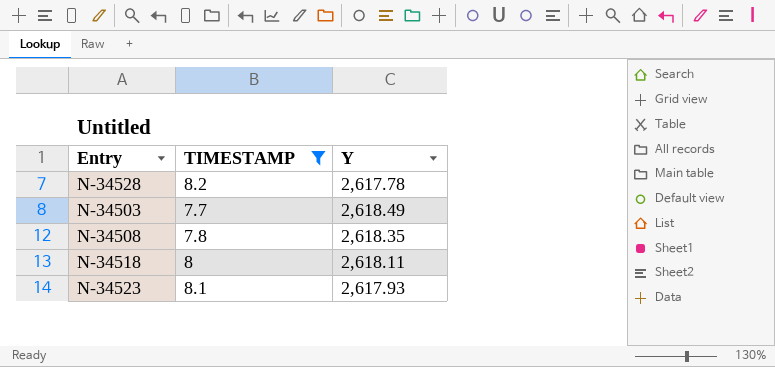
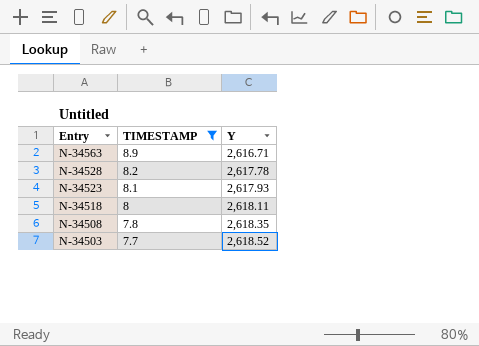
row order: none -> Entry descending
row N-34563: none -> 8.9 | 2,616.71
N-34503 | Y: 2,618.49 -> 2,618.52

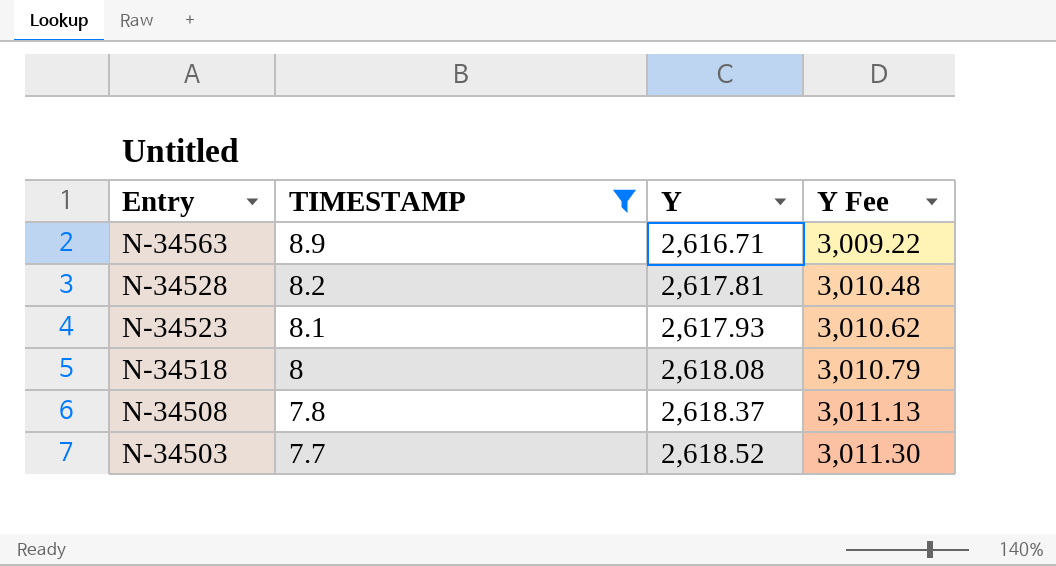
column Y Fee | formula: none -> [Y] * 1.15
N-34528 | Y: 2,617.78 -> 2,617.81
N-34518 | Y: 2,618.11 -> 2,618.08
N-34508 | Y: 2,618.35 -> 2,618.37

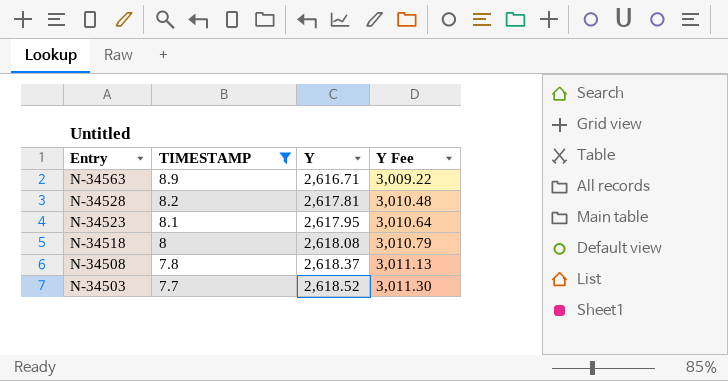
N-34523 | Y: 2,617.93 -> 2,617.95
N-34523 | Y Fee: 3,010.62 -> 3,010.64

